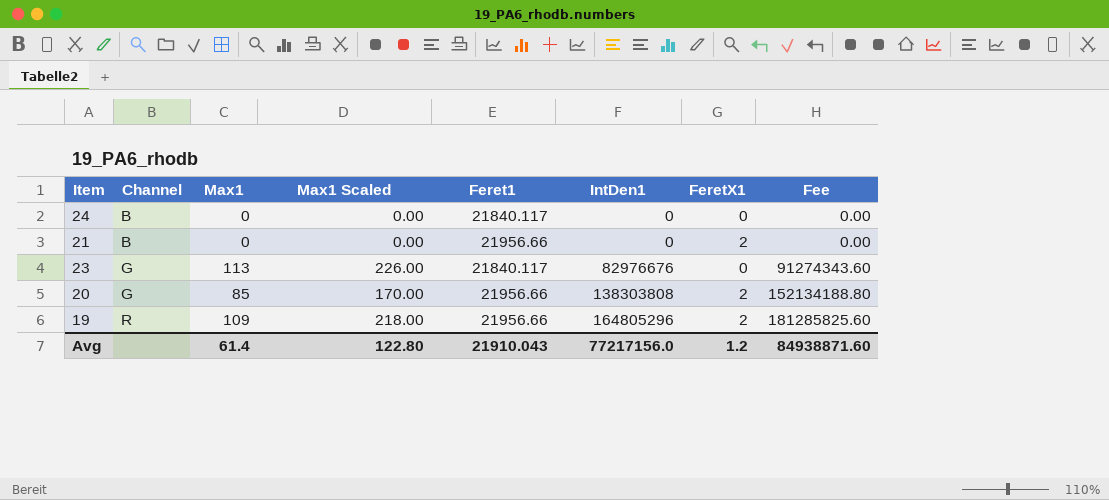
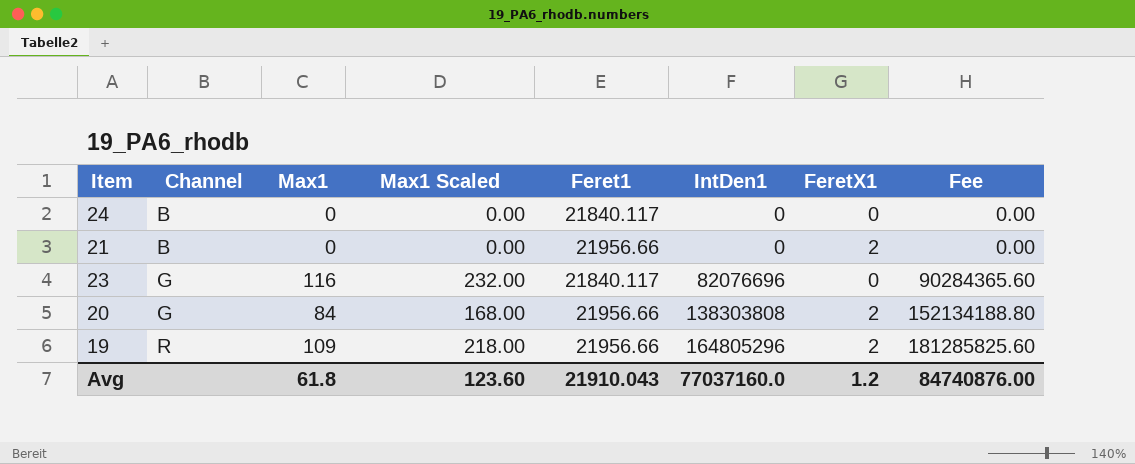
23 | Max1: 113 -> 116
23 | Max1 Scaled: 226.00 -> 232.00
23 | IntDen1: 82976676 -> 82076696
23 | Fee: 91274343.60 -> 90284365.60
20 | Max1: 85 -> 84
20 | Max1 Scaled: 170.00 -> 168.00
Avg | Max1: 61.4 -> 61.8
Avg | Max1 Scaled: 122.80 -> 123.60
Avg | IntDen1: 77217156.0 -> 77037160.0
Avg | Fee: 84938871.60 -> 84740876.00

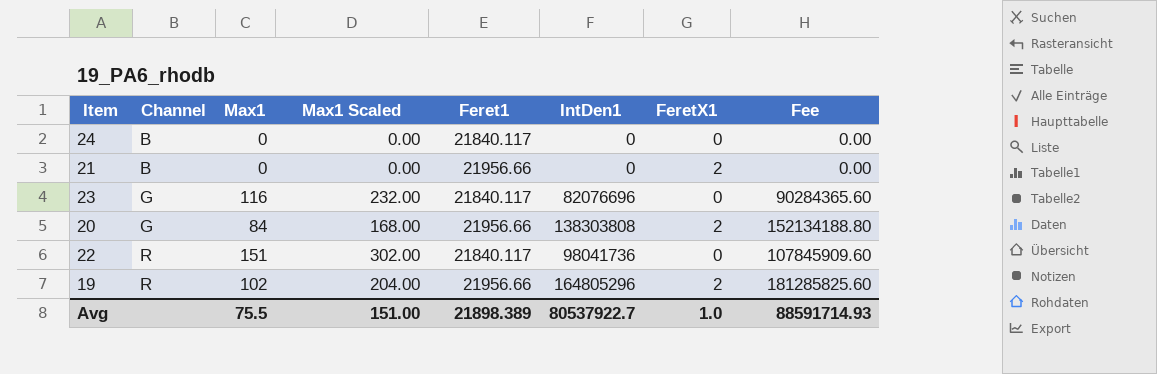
row 22: none -> R | 151 | 302.00 | 21840.117 | 98041736 | 0 | 107845909.60
19 | Max1: 109 -> 102
19 | Max1 Scaled: 218.00 -> 204.00
Avg | Max1: 61.8 -> 75.5
Avg | Max1 Scaled: 123.60 -> 151.00
Avg | Feret1: 21910.043 -> 21898.389
Avg | IntDen1: 77037160.0 -> 80537922.7
Avg | FeretX1: 1.2 -> 1.0
Avg | Fee: 84740876.00 -> 88591714.93

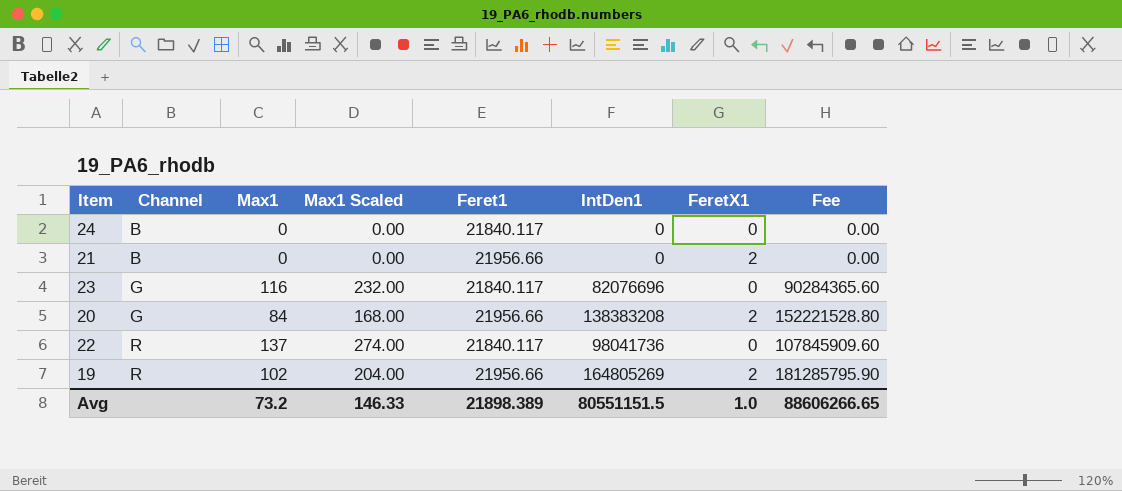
20 | IntDen1: 138303808 -> 138383208
20 | Fee: 152134188.80 -> 152221528.80
22 | Max1: 151 -> 137
22 | Max1 Scaled: 302.00 -> 274.00
19 | IntDen1: 164805296 -> 164805269
19 | Fee: 181285825.60 -> 181285795.90
Avg | Max1: 75.5 -> 73.2
Avg | Max1 Scaled: 151.00 -> 146.33
Avg | IntDen1: 80537922.7 -> 80551151.5
Avg | Fee: 88591714.93 -> 88606266.65

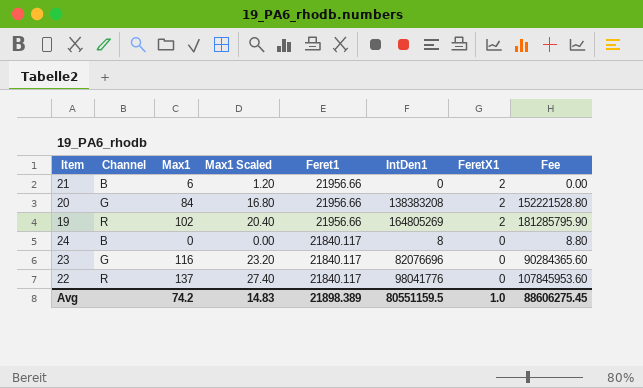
row order: Channel ascending -> Feret1 descending
column Max1 Scaled | formula: [Max1] * 2 -> [Max1] * 0.2
21 | Max1: 0 -> 6
24 | IntDen1: 0 -> 8
24 | Fee: 0.00 -> 8.80
22 | IntDen1: 98041736 -> 98041776
22 | Fee: 107845909.60 -> 107845953.60
Avg | Max1: 73.2 -> 74.2
Avg | Max1 Scaled: 146.33 -> 14.83
Avg | IntDen1: 80551151.5 -> 80551159.5
Avg | Fee: 88606266.65 -> 88606275.45

